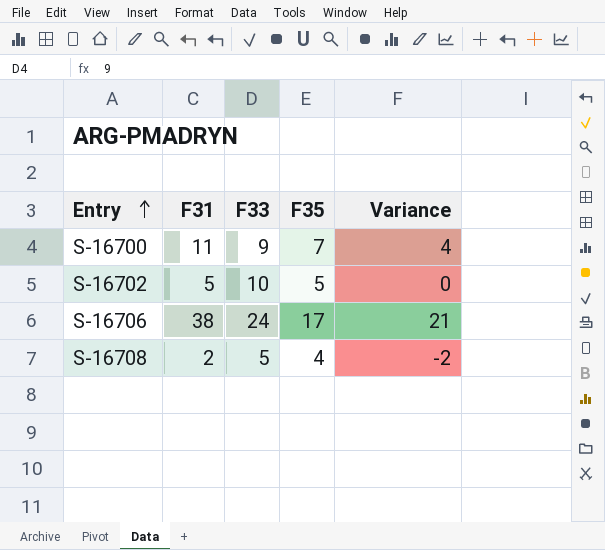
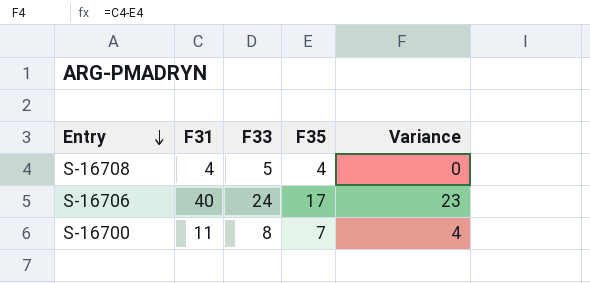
row order: Entry ascending -> Entry descending
row S-16702: 5 | 10 | 5 | 0 -> none
S-16708 | F31: 2 -> 4
S-16708 | Variance: -2 -> 0
S-16706 | F31: 38 -> 40
S-16706 | Variance: 21 -> 23
S-16700 | F33: 9 -> 8

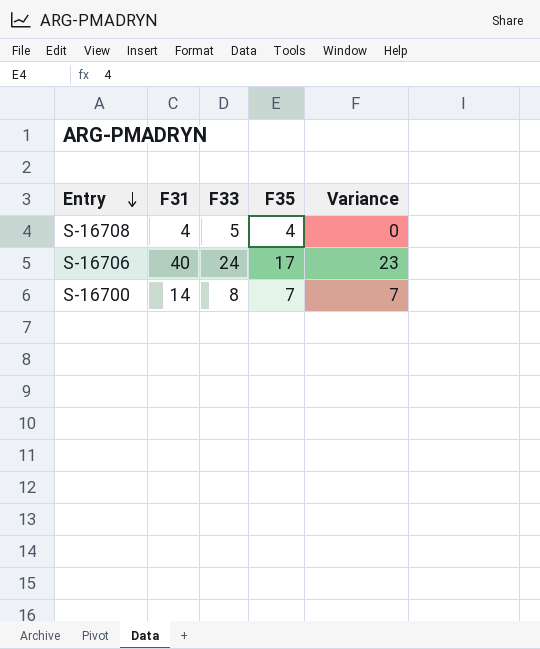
S-16700 | F31: 11 -> 14
S-16700 | Variance: 4 -> 7

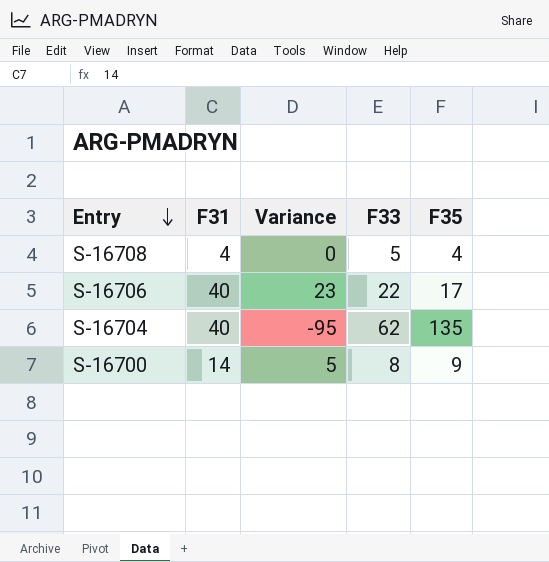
column Variance | position: 5 -> 3
S-16706 | F33: 24 -> 22
row S-16704: none -> 40 | -95 | 62 | 135
S-16700 | Variance: 7 -> 5
S-16700 | F35: 7 -> 9

